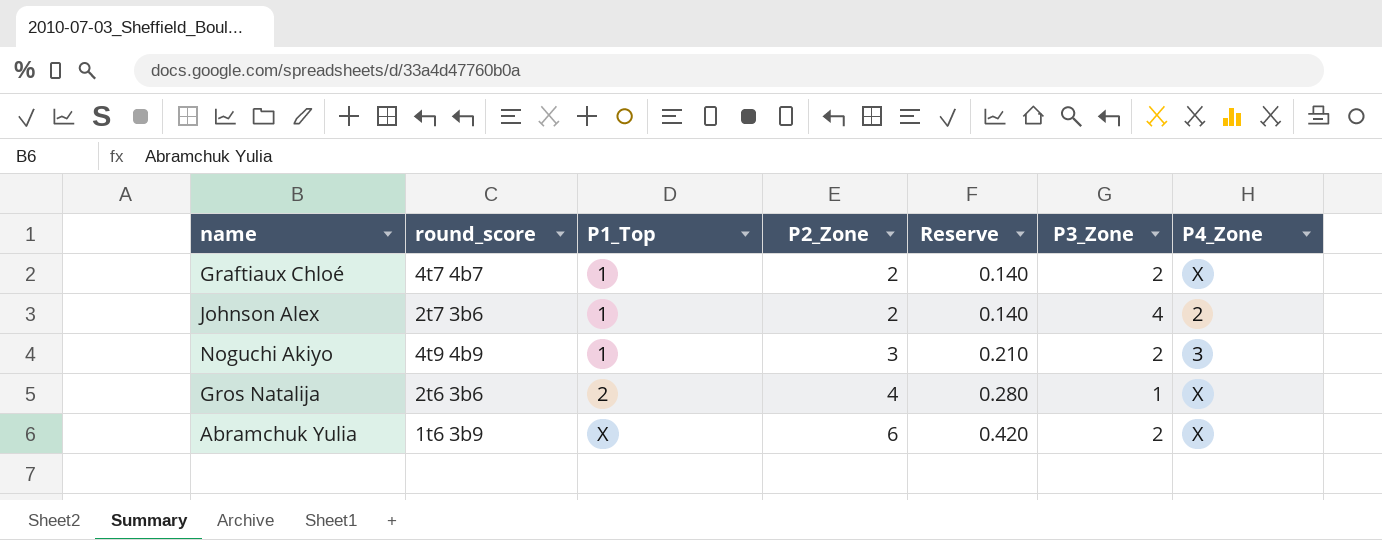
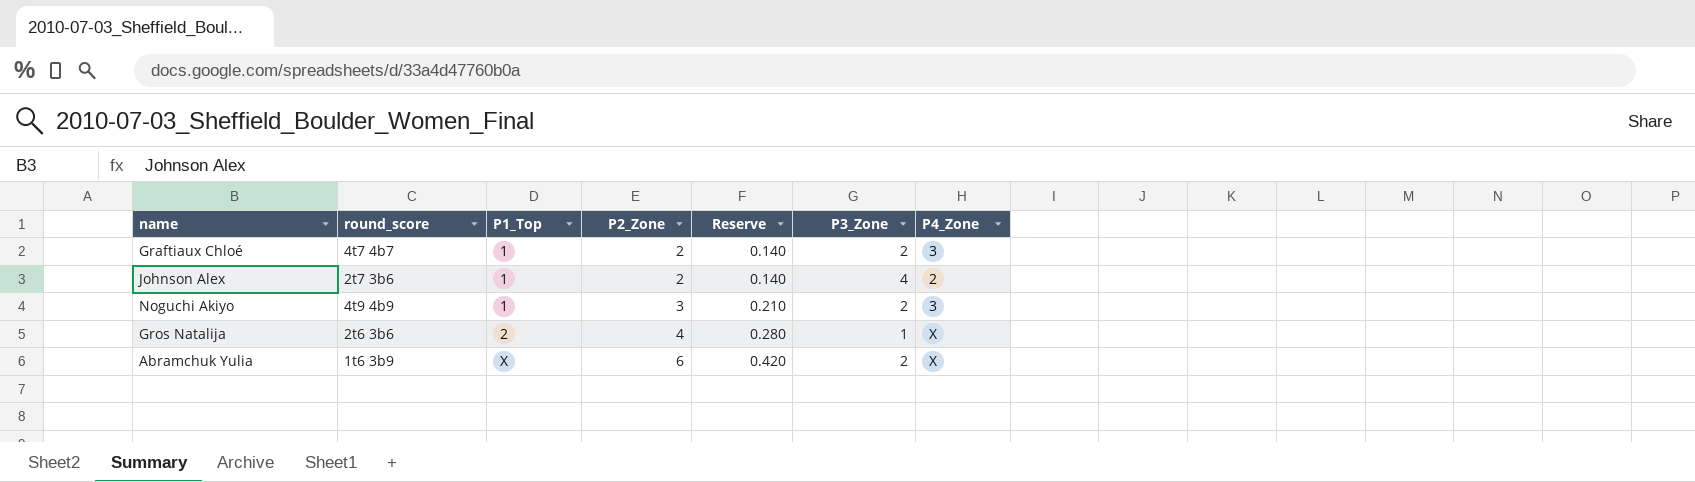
Graftiaux Chloé | P4_Zone: X -> 3

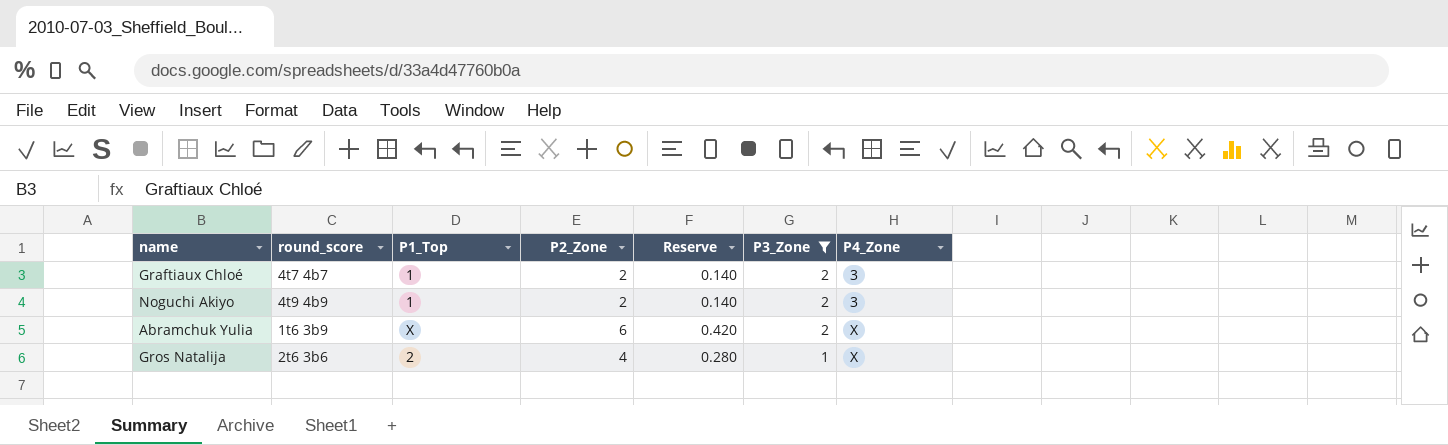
filter: none -> P3_Zone != 4
row order: P1_Top ascending -> P3_Zone descending
Noguchi Akiyo | P2_Zone: 3 -> 2
Noguchi Akiyo | Reserve: 0.210 -> 0.140

